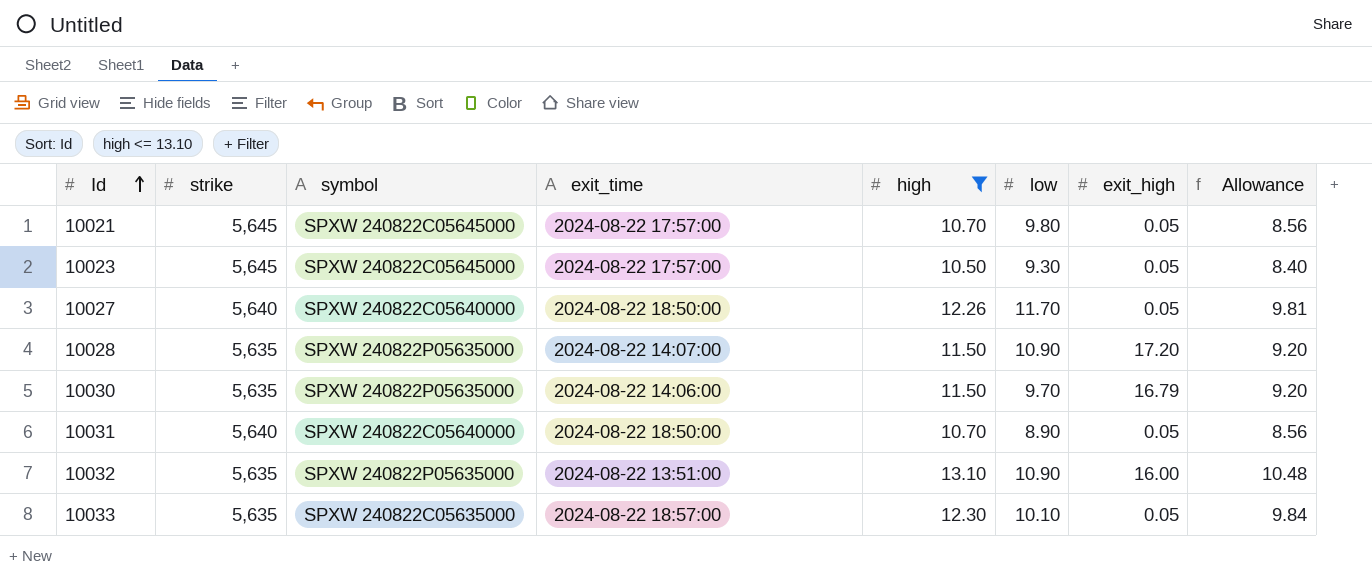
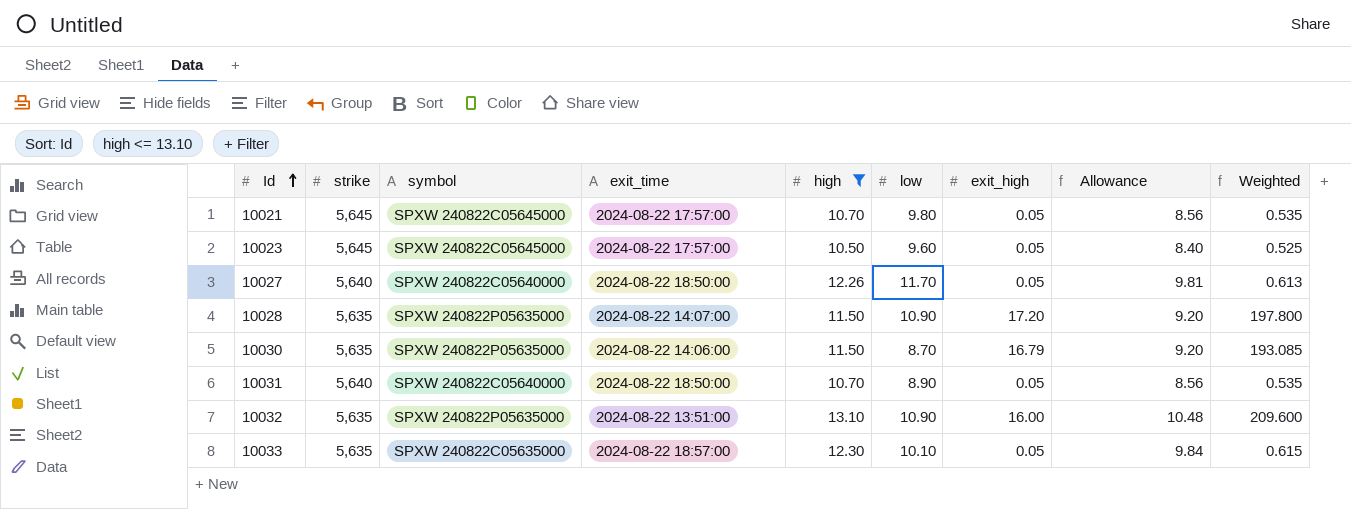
column Weighted | formula: none -> [high] * [exit_high]
10023 | low: 9.30 -> 9.60
10030 | low: 9.70 -> 8.70

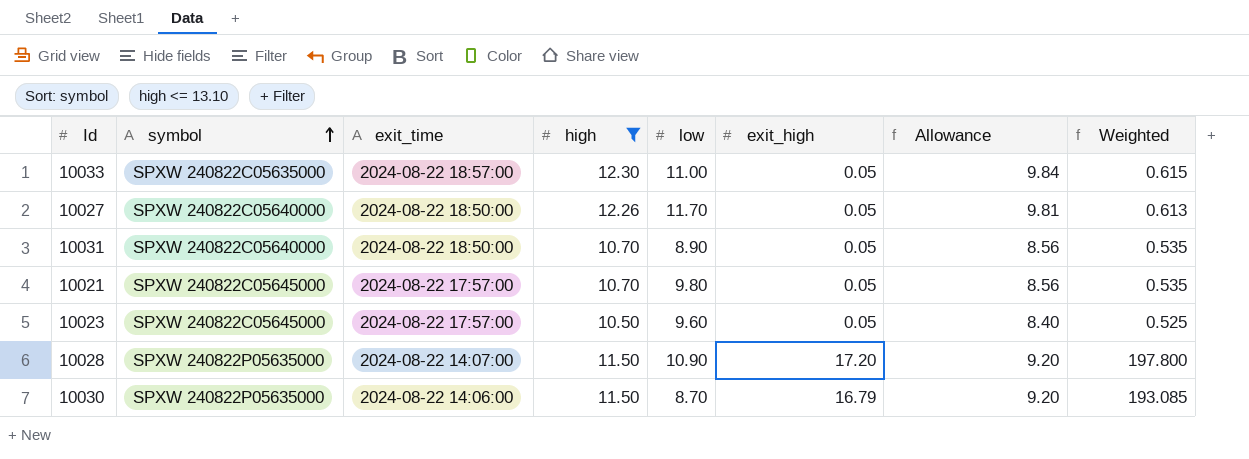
row order: Id ascending -> symbol ascending
column strike | position: 2 -> none
row 10032: 5,635 | SPXW 240822P05635000 | 2024-08-22 13:51:00 | 13.10 | 10.90 | 16.00 | 10.48 | 209.600 -> none
10033 | low: 10.10 -> 11.00

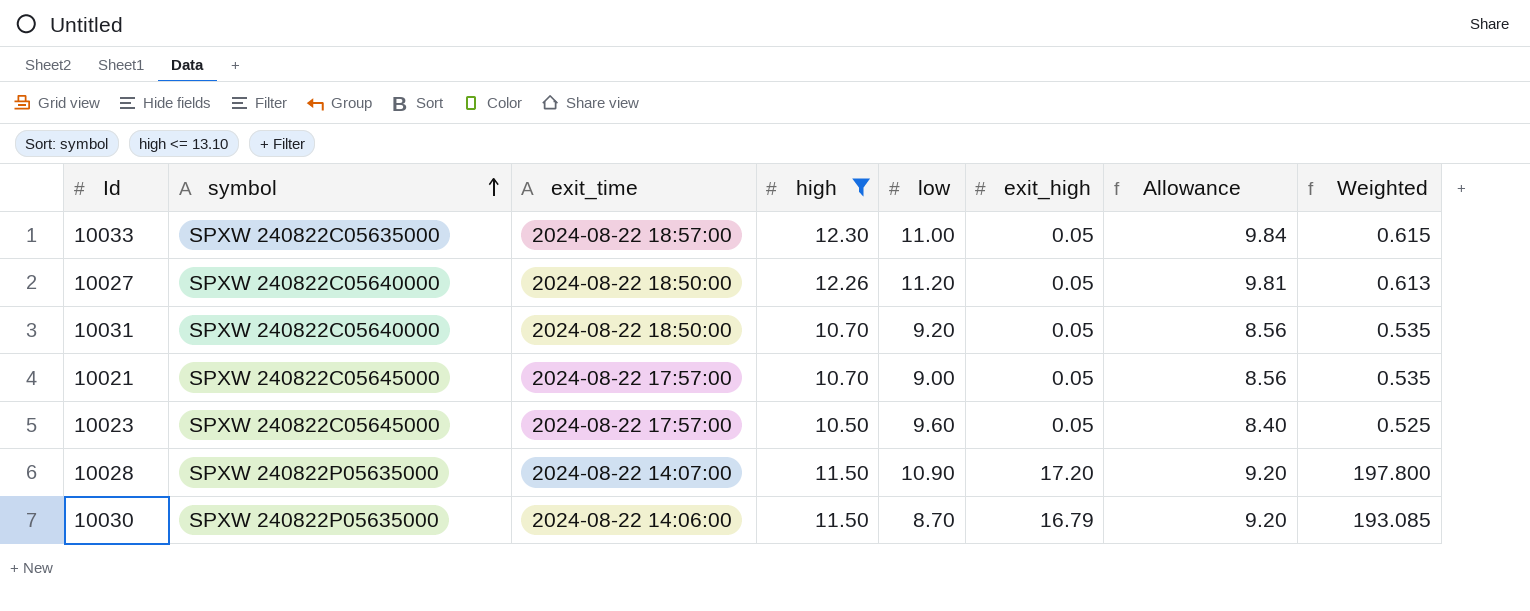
10027 | low: 11.70 -> 11.20
10031 | low: 8.90 -> 9.20
10021 | low: 9.80 -> 9.00

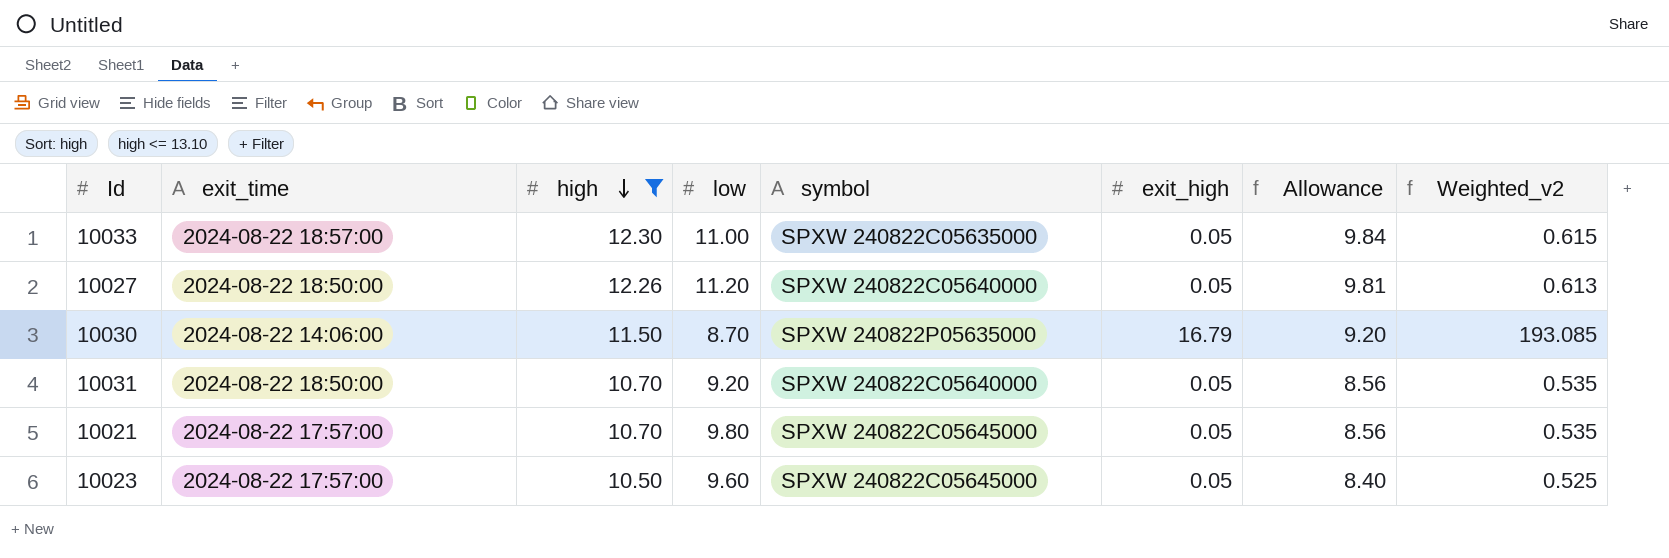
row order: symbol ascending -> high descending
column symbol | position: 2 -> 5
column name: Weighted -> Weighted_v2
row 10028: SPXW 240822P05635000 | 2024-08-22 14:07:00 | 11.50 | 10.90 | 17.20 | 9.20 | 197.800 -> none
10021 | low: 9.00 -> 9.80

